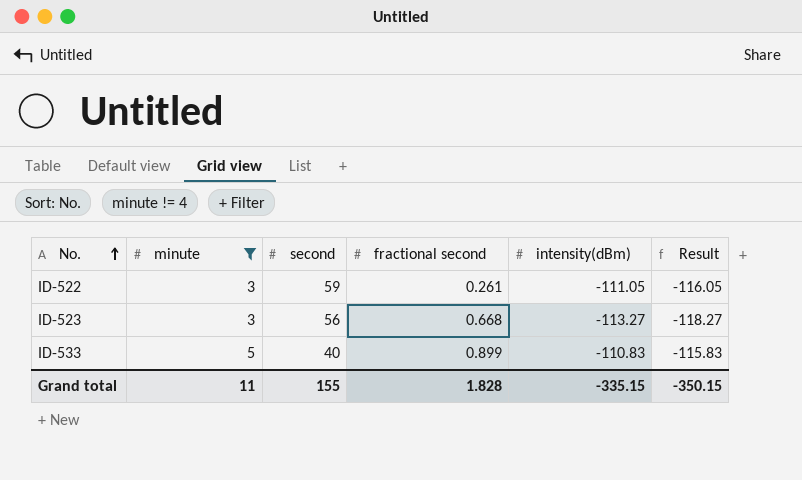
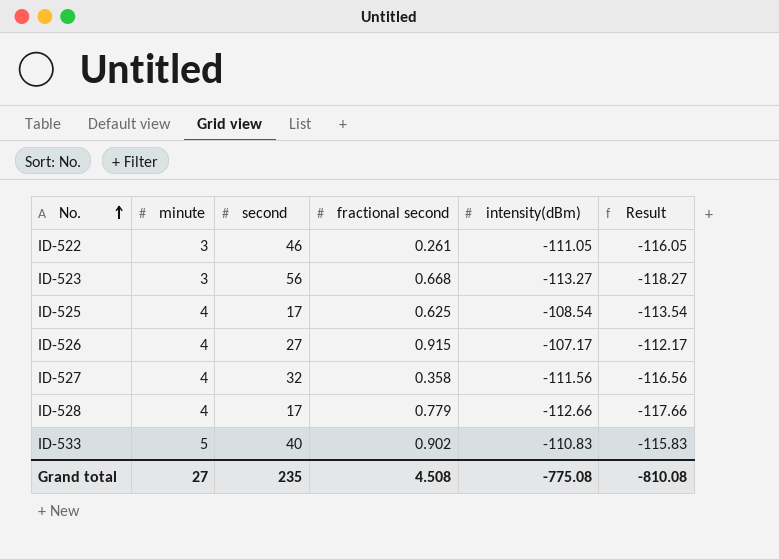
filter: minute != 4 -> none
ID-522 | second: 59 -> 46
ID-533 | fractional second: 0.899 -> 0.902
Grand total | minute: 11 -> 27
Grand total | second: 155 -> 235
Grand total | fractional second: 1.828 -> 4.508
Grand total | intensity(dBm): -335.15 -> -775.08
Grand total | Result: -350.15 -> -810.08

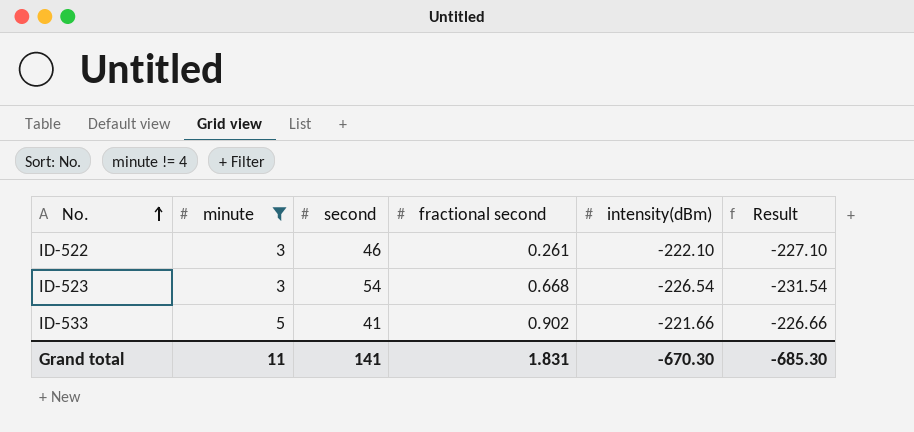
filter: none -> minute != 4
ID-522 | intensity(dBm): -111.05 -> -222.10
ID-522 | Result: -116.05 -> -227.10
ID-523 | second: 56 -> 54
ID-523 | intensity(dBm): -113.27 -> -226.54
ID-523 | Result: -118.27 -> -231.54
ID-533 | second: 40 -> 41
ID-533 | intensity(dBm): -110.83 -> -221.66
ID-533 | Result: -115.83 -> -226.66
Grand total | minute: 27 -> 11
Grand total | second: 235 -> 141
Grand total | fractional second: 4.508 -> 1.831
Grand total | intensity(dBm): -775.08 -> -670.30
Grand total | Result: -810.08 -> -685.30

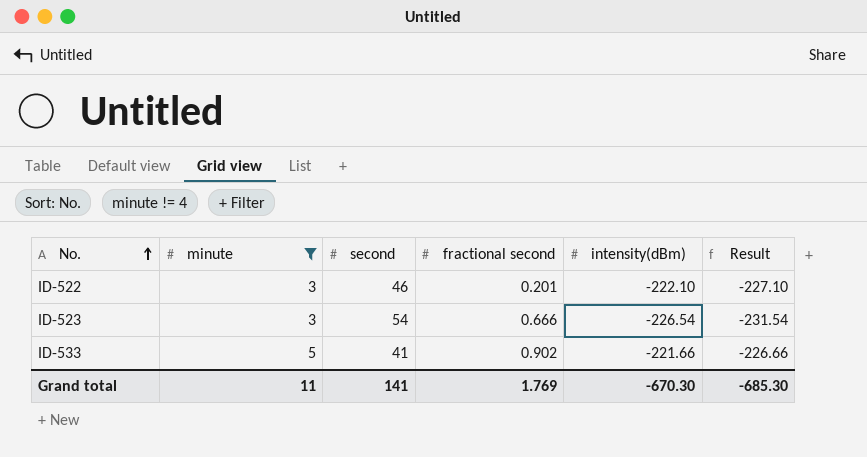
ID-522 | fractional second: 0.261 -> 0.201
ID-523 | fractional second: 0.668 -> 0.666
Grand total | fractional second: 1.831 -> 1.769

